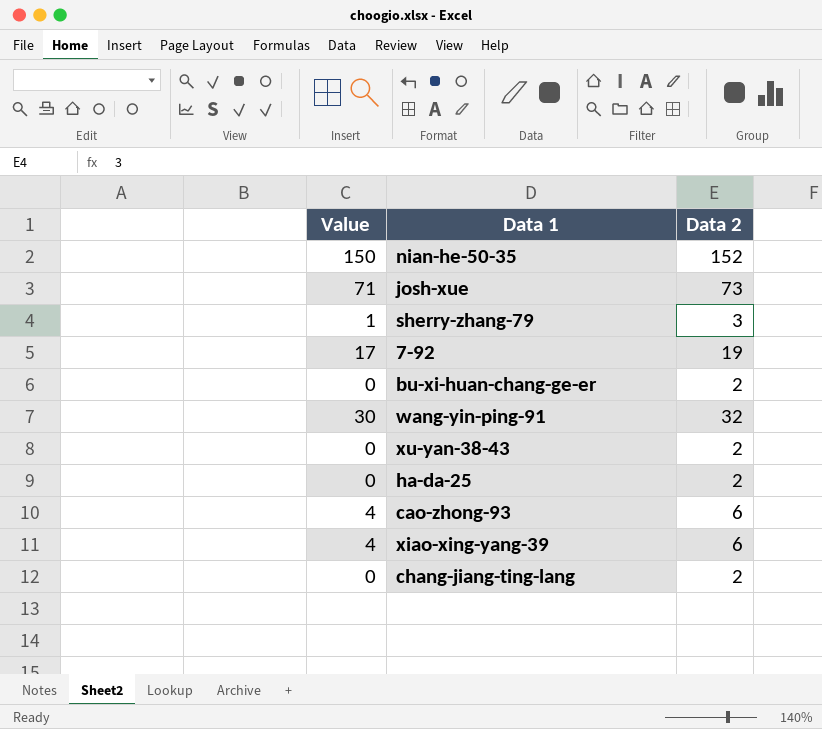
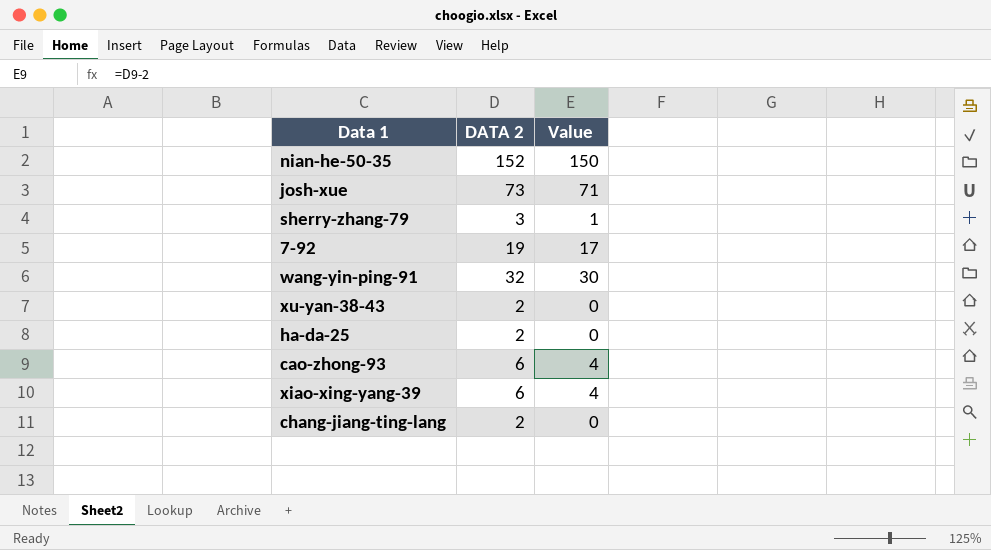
column name: Data 2 -> DATA 2
column Value | position: 1 -> 3
row bu-xi-huan-chang-ge-er: 0 | 2 -> none

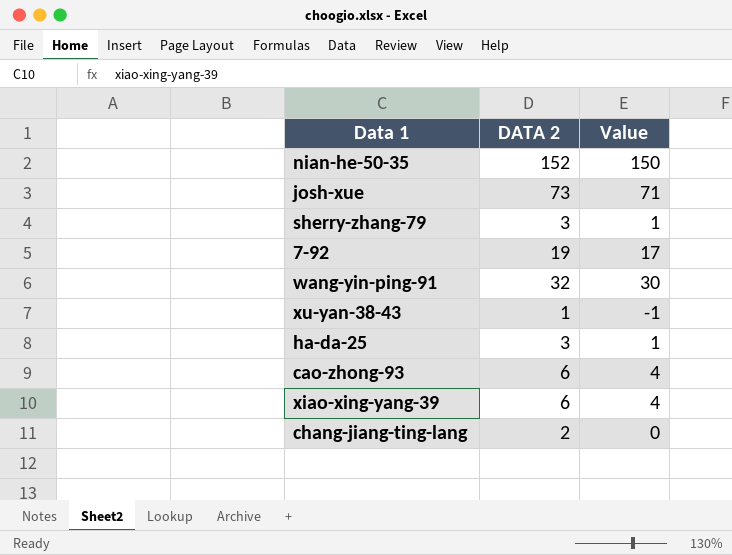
xu-yan-38-43 | DATA 2: 2 -> 1
xu-yan-38-43 | Value: 0 -> -1
ha-da-25 | DATA 2: 2 -> 3
ha-da-25 | Value: 0 -> 1

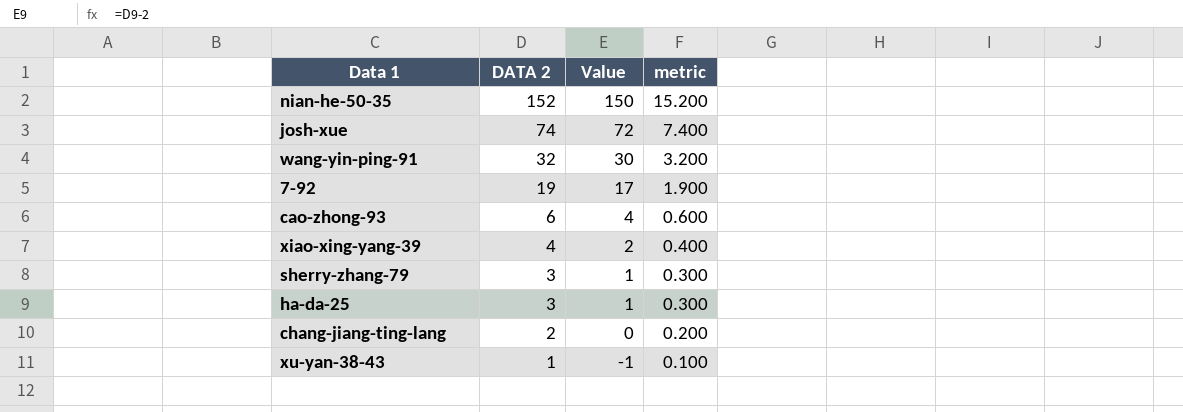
row order: none -> DATA 2 descending
column metric | formula: none -> [DATA 2] * 0.1
josh-xue | DATA 2: 73 -> 74
josh-xue | Value: 71 -> 72
xiao-xing-yang-39 | DATA 2: 6 -> 4
xiao-xing-yang-39 | Value: 4 -> 2

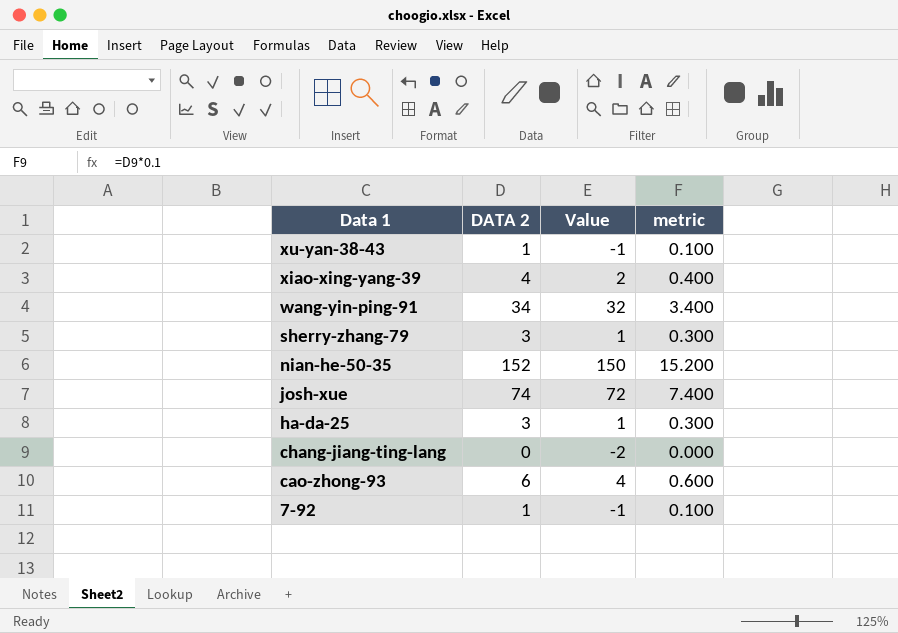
row order: DATA 2 descending -> Data 1 descending
wang-yin-ping-91 | DATA 2: 32 -> 34
wang-yin-ping-91 | Value: 30 -> 32
wang-yin-ping-91 | metric: 3.200 -> 3.400
chang-jiang-ting-lang | DATA 2: 2 -> 0
chang-jiang-ting-lang | Value: 0 -> -2
chang-jiang-ting-lang | metric: 0.200 -> 0.000
7-92 | DATA 2: 19 -> 1
7-92 | Value: 17 -> -1
7-92 | metric: 1.900 -> 0.100

